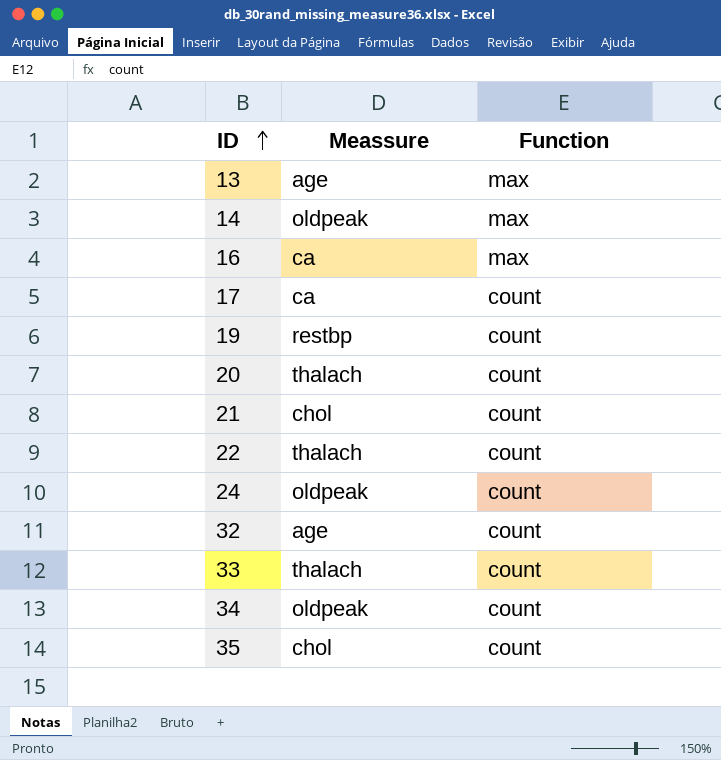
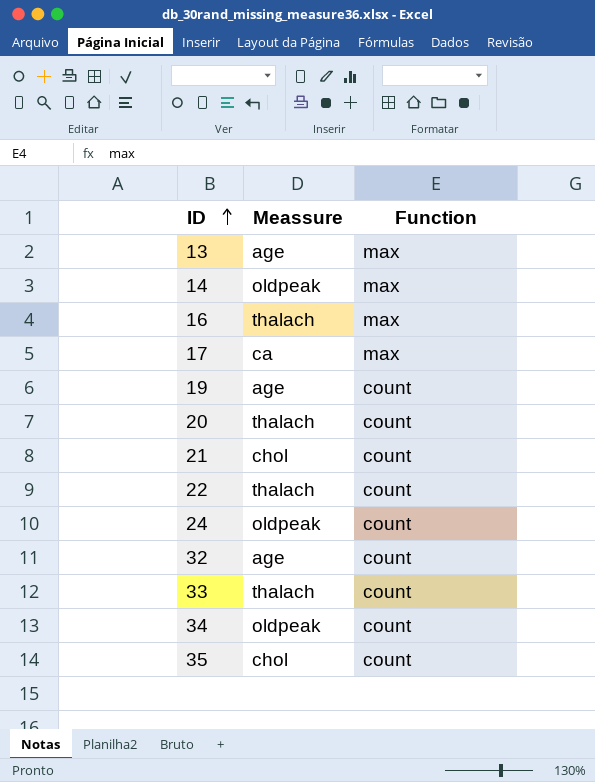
16 | Meassure: ca -> thalach
17 | Function: count -> max
19 | Meassure: restbp -> age

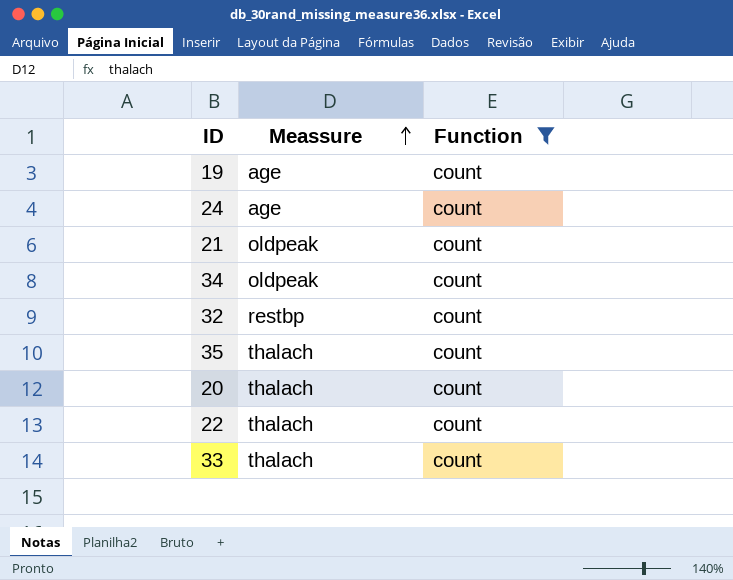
filter: none -> Function = count
row order: ID ascending -> Meassure ascending
24 | Meassure: oldpeak -> age
21 | Meassure: chol -> oldpeak
32 | Meassure: age -> restbp
35 | Meassure: chol -> thalach

